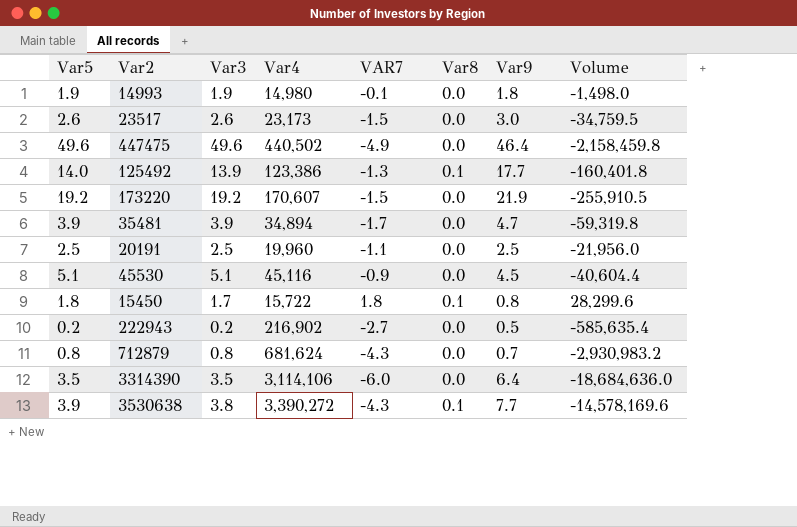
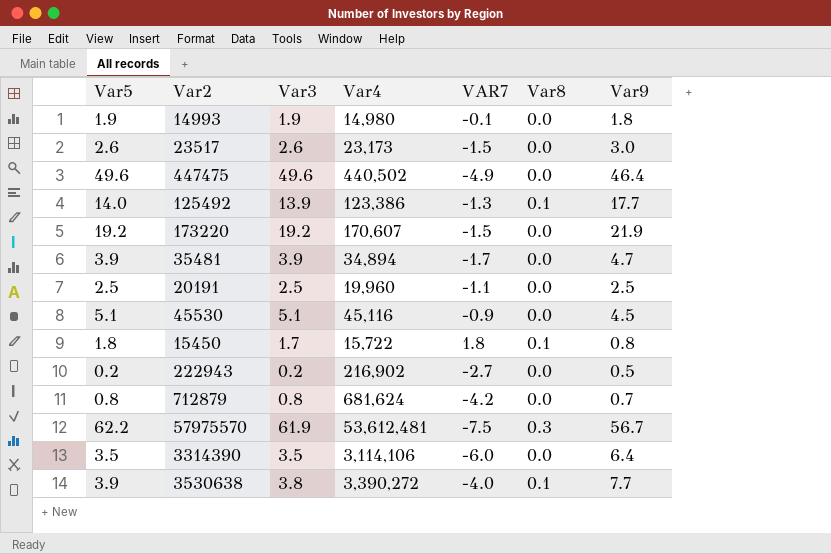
column Volume | formula: [Var4] * [VAR7] -> none
712879 | VAR7: -4.3 -> -4.2
row 57975570: none -> 62.2 | 61.9 | 53,612,481 | -7.5 | 0.3 | 56.7
3530638 | VAR7: -4.3 -> -4.0

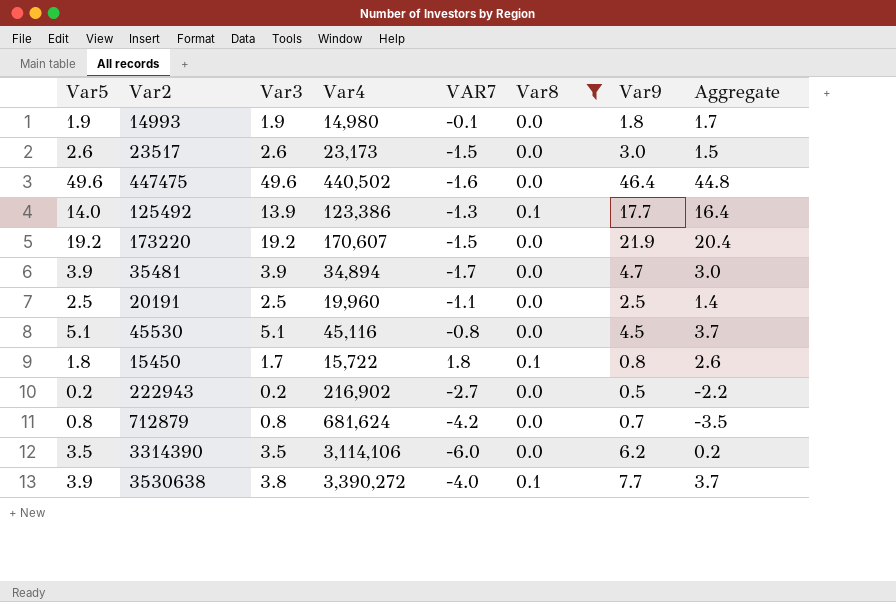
filter: none -> Var8 != 0.3
column Aggregate | formula: none -> [VAR7] + [Var9]
447475 | VAR7: -4.9 -> -1.6
45530 | VAR7: -0.9 -> -0.8
3314390 | Var9: 6.4 -> 6.2

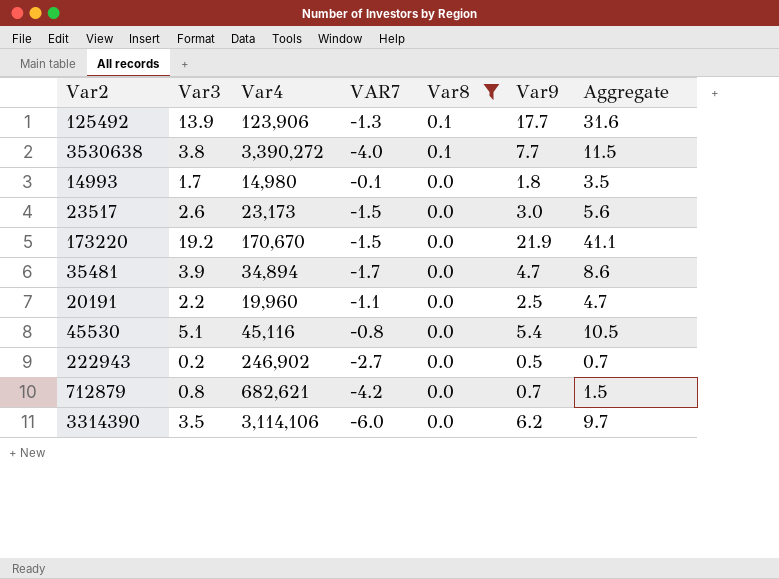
row order: none -> Var8 descending
column Var5 | formula: [Var3] + [Var8] -> none
column Aggregate | formula: [VAR7] + [Var9] -> [Var3] + [Var9]
row 447475: 49.6 | 49.6 | 440,502 | -1.6 | 0.0 | 46.4 | 44.8 -> none
row 15450: 1.8 | 1.7 | 15,722 | 1.8 | 0.1 | 0.8 | 2.6 -> none
125492 | Var4: 123,386 -> 123,906
14993 | Var3: 1.9 -> 1.7
173220 | Var4: 170,607 -> 170,670
20191 | Var3: 2.5 -> 2.2
45530 | Var9: 4.5 -> 5.4
222943 | Var4: 216,902 -> 246,902
712879 | Var4: 681,624 -> 682,621

